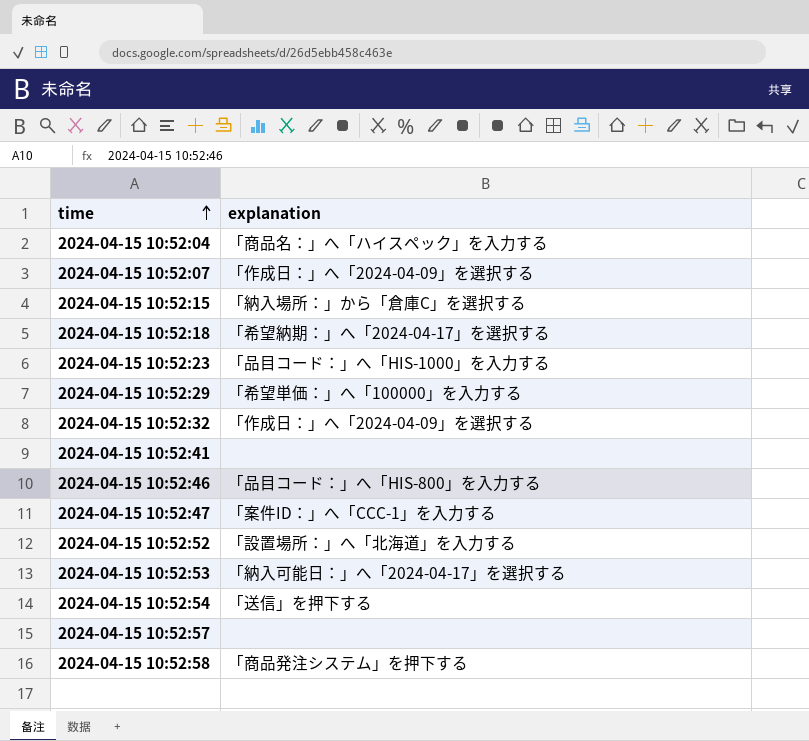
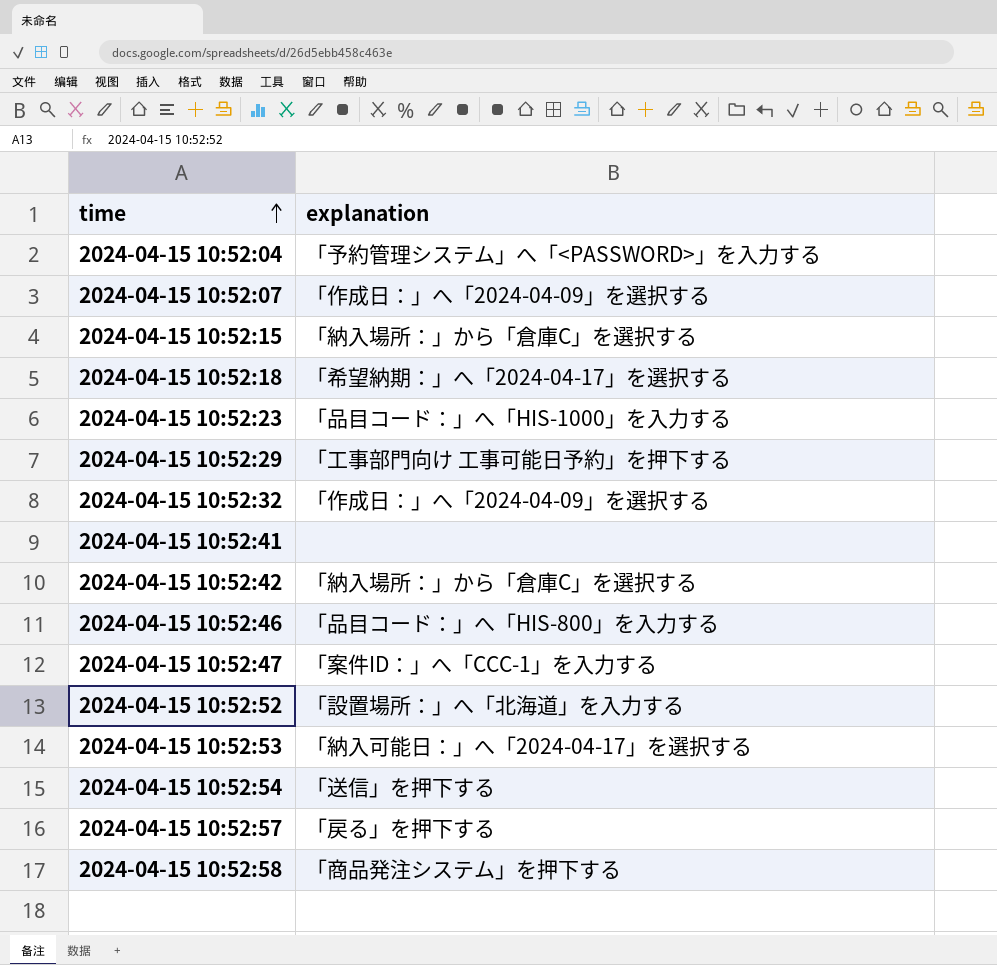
2024-04-15 10:52:04 | explanation: 「商品名：」へ「ハイスペック」を入力する -> 「予約管理システム」へ「<PASSWORD>」を入力する
2024-04-15 10:52:29 | explanation: 「希望単価：」へ「100000」を入力する -> 「工事部門向け 工事可能日予約」を押下する
row 2024-04-15 10:52:42: none -> 「納入場所：」から「倉庫C」を選択する
2024-04-15 10:52:57 | explanation: none -> 「戻る」を押下する

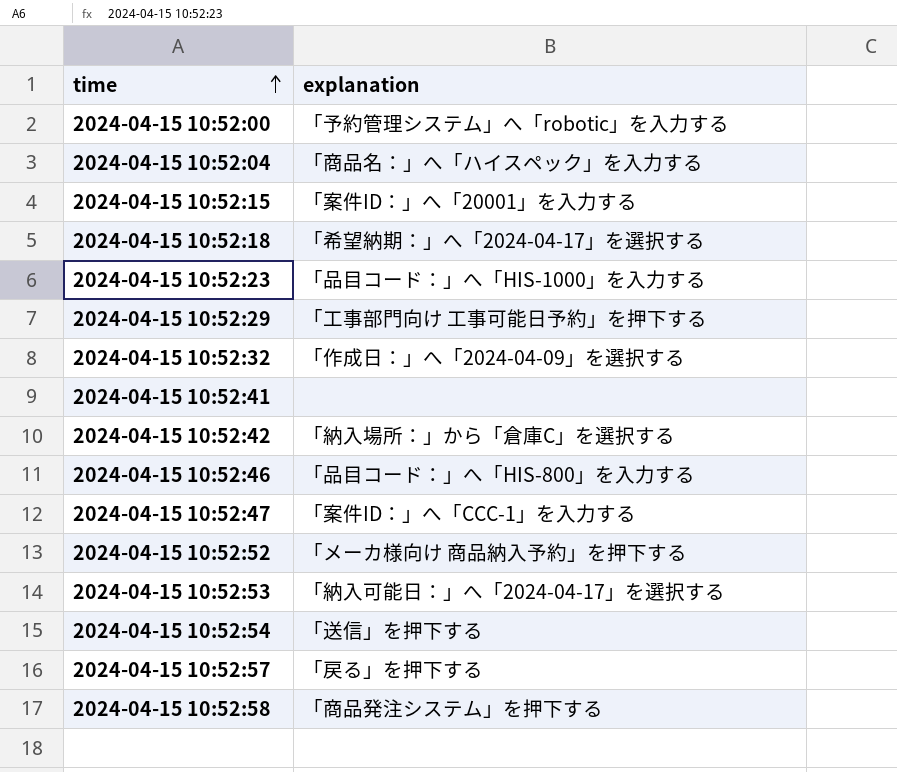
row 2024-04-15 10:52:07: 「作成日：」へ「2024-04-09」を選択する -> none
row 2024-04-15 10:52:00: none -> 「予約管理システム」へ「robotic」を入力する
2024-04-15 10:52:04 | explanation: 「予約管理システム」へ「<PASSWORD>」を入力する -> 「商品名：」へ「ハイスペック」を入力する
2024-04-15 10:52:15 | explanation: 「納入場所：」から「倉庫C」を選択する -> 「案件ID：」へ「20001」を入力する
2024-04-15 10:52:52 | explanation: 「設置場所：」へ「北海道」を入力する -> 「メーカ様向け 商品納入予約」を押下する

